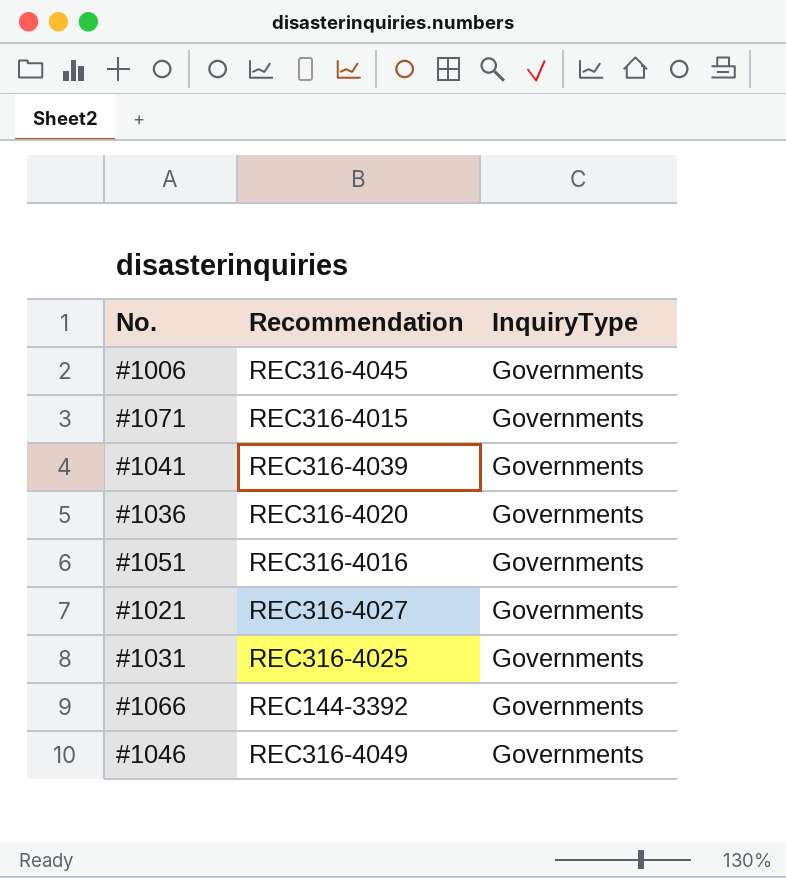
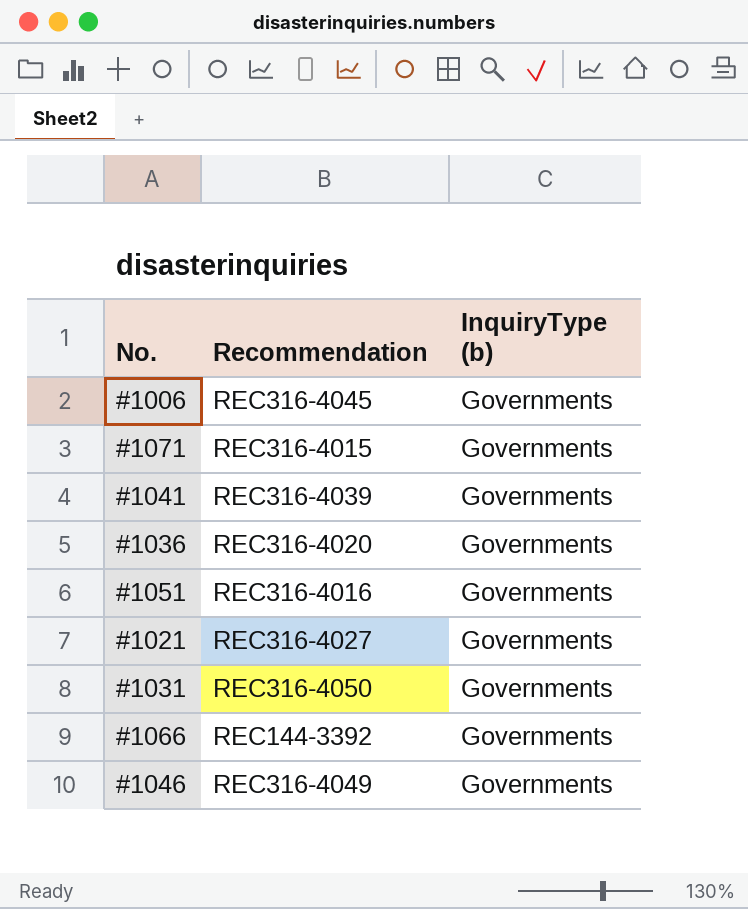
column name: InquiryType -> InquiryType (b)
#1031 | Recommendation: REC316-4025 -> REC316-4050

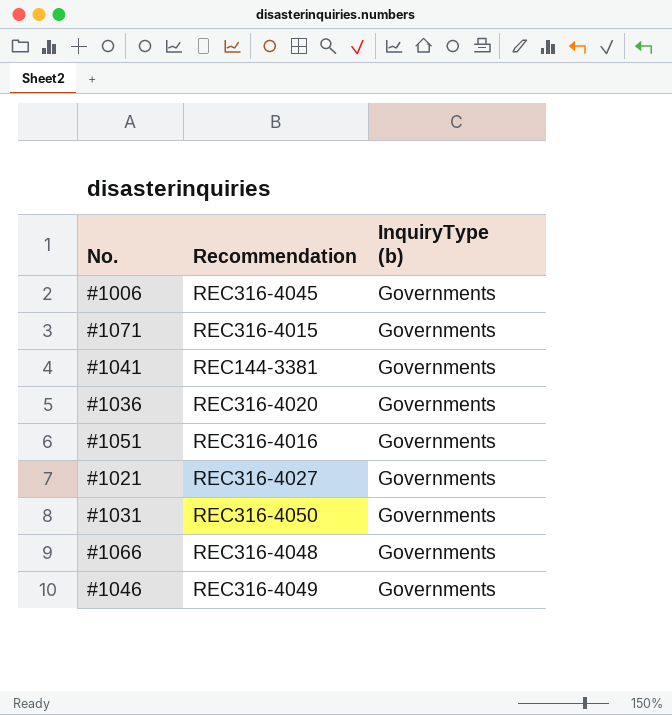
#1041 | Recommendation: REC316-4039 -> REC144-3381
#1066 | Recommendation: REC144-3392 -> REC316-4048

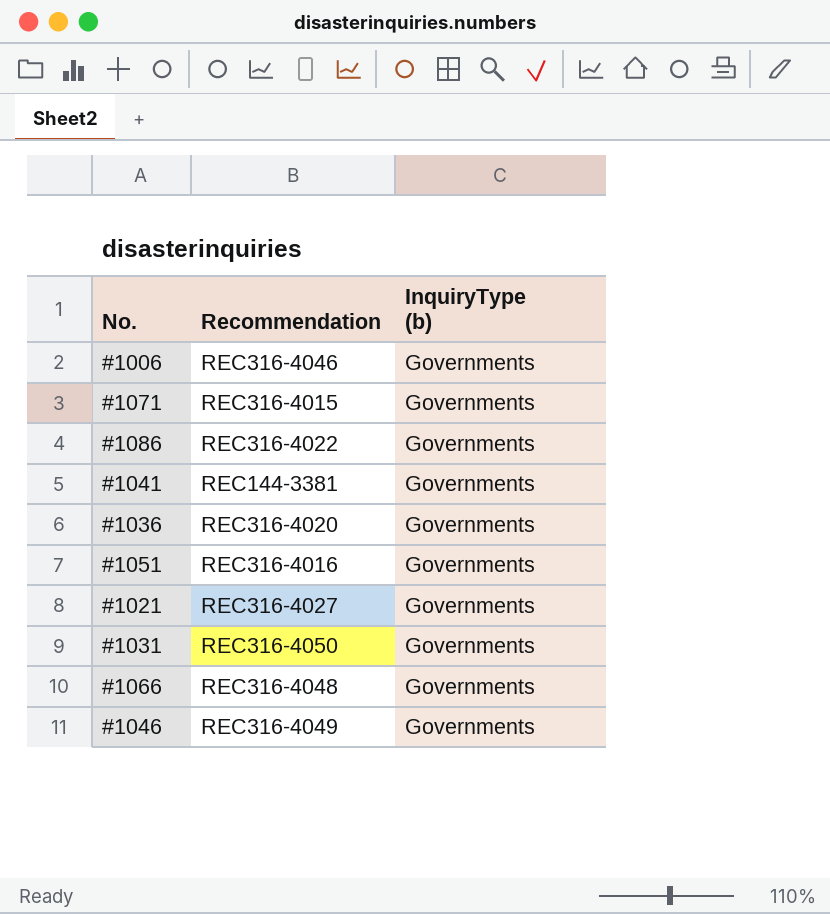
#1006 | Recommendation: REC316-4045 -> REC316-4046
row #1086: none -> REC316-4022 | Governments

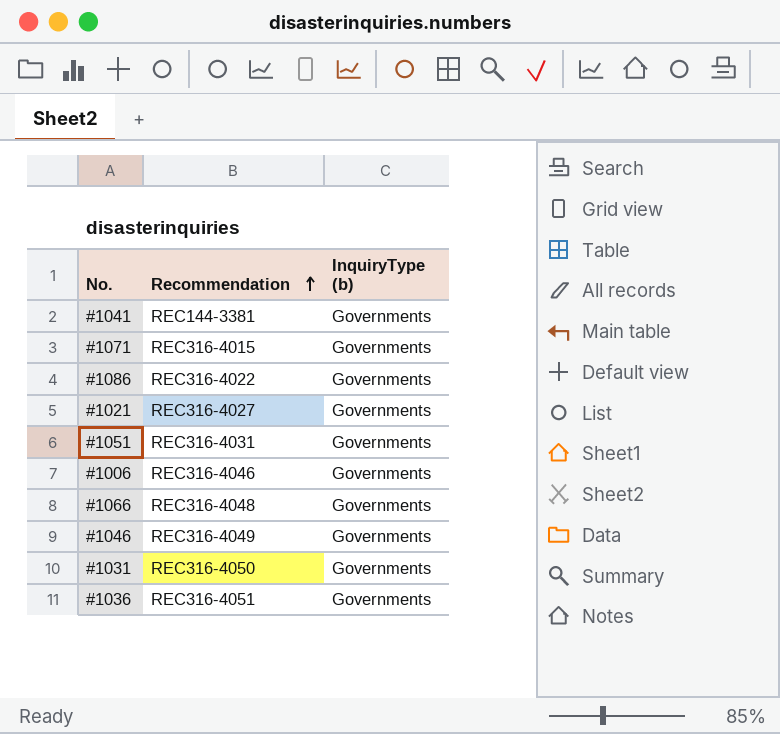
row order: none -> Recommendation ascending
#1051 | Recommendation: REC316-4016 -> REC316-4031
#1036 | Recommendation: REC316-4020 -> REC316-4051

